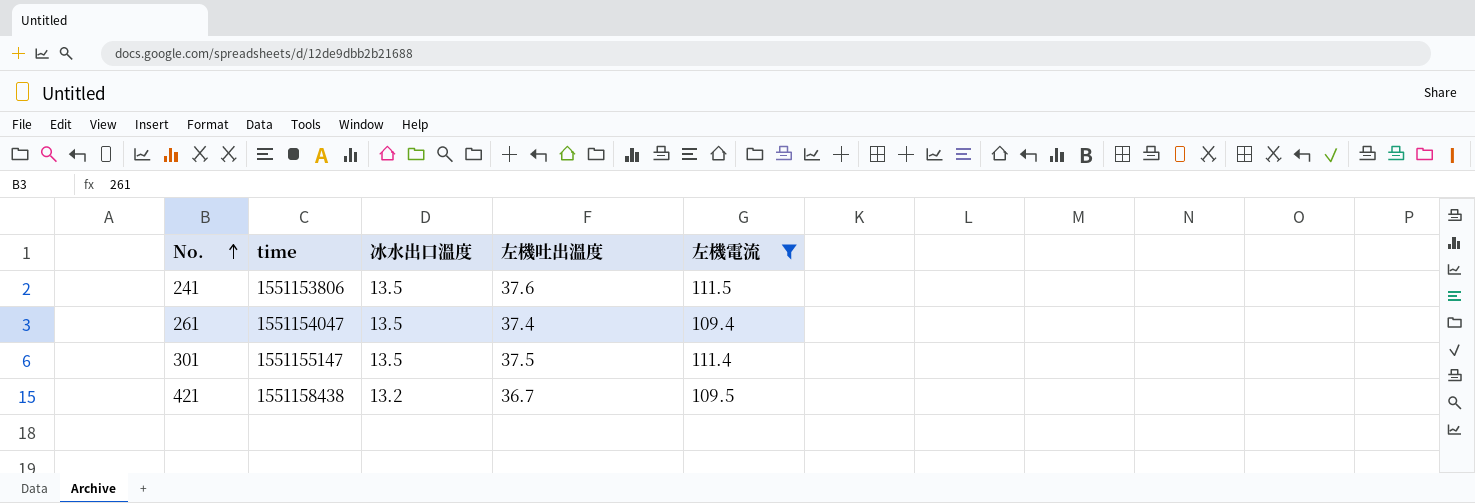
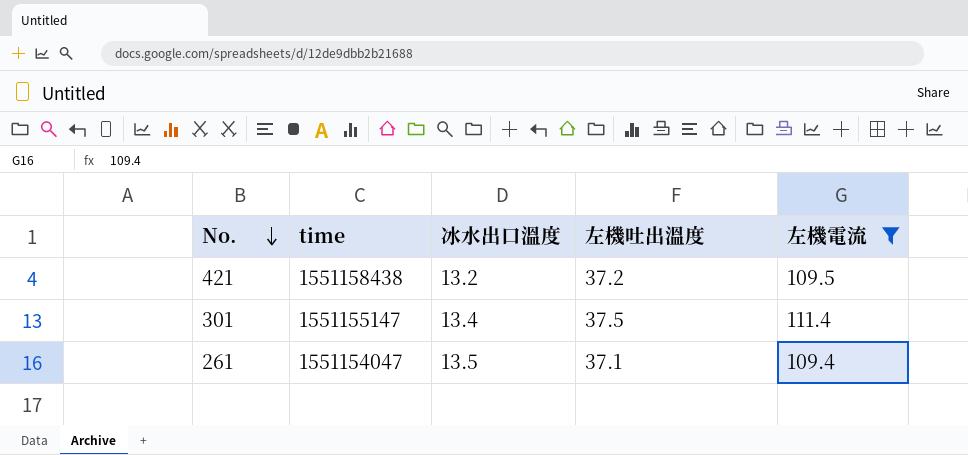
row order: No. ascending -> No. descending
row 241: 1551153806 | 13.5 | 37.6 | 111.5 -> none
421 | 左機吐出溫度: 36.7 -> 37.2
301 | 冰水出口溫度: 13.5 -> 13.4
261 | 左機吐出溫度: 37.4 -> 37.1

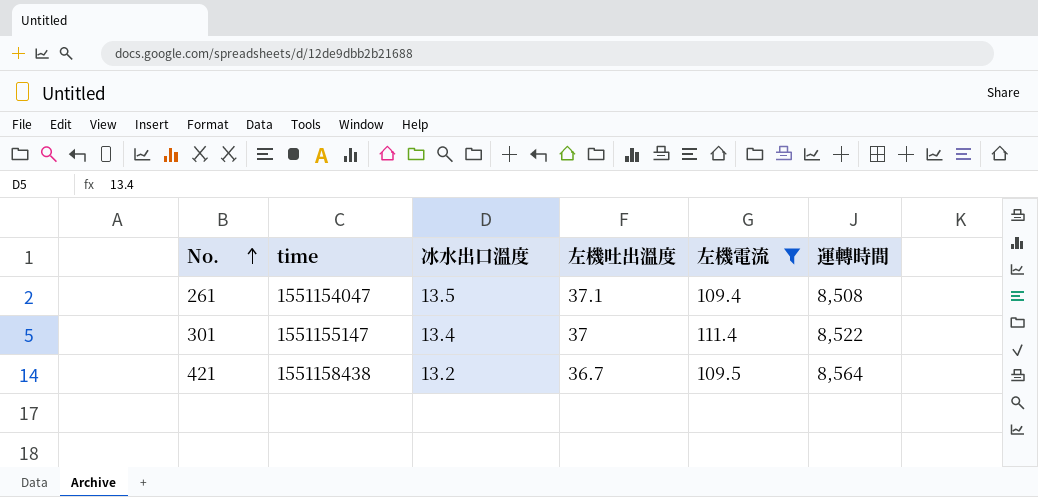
row order: No. descending -> No. ascending
column 運轉時間 | position: none -> 6
301 | 左機吐出溫度: 37.5 -> 37
421 | 左機吐出溫度: 37.2 -> 36.7

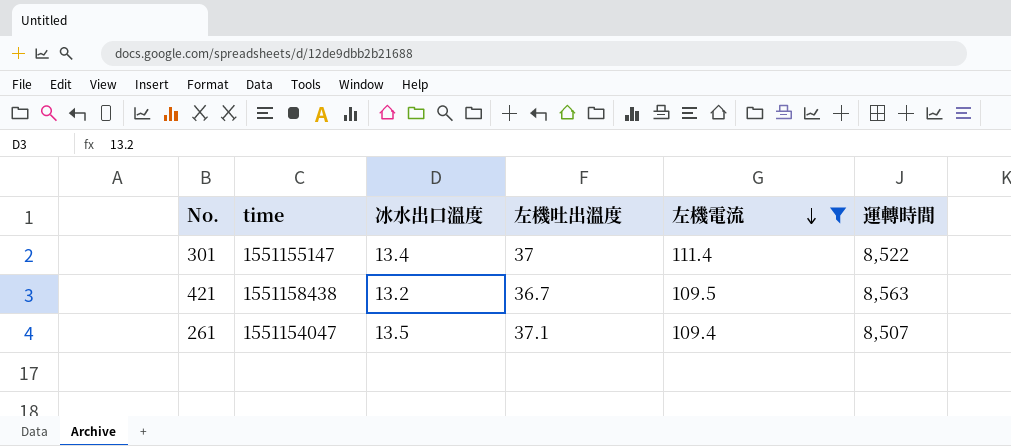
row order: No. ascending -> 左機電流 descending
421 | 運轉時間: 8,564 -> 8,563
261 | 運轉時間: 8,508 -> 8,507

